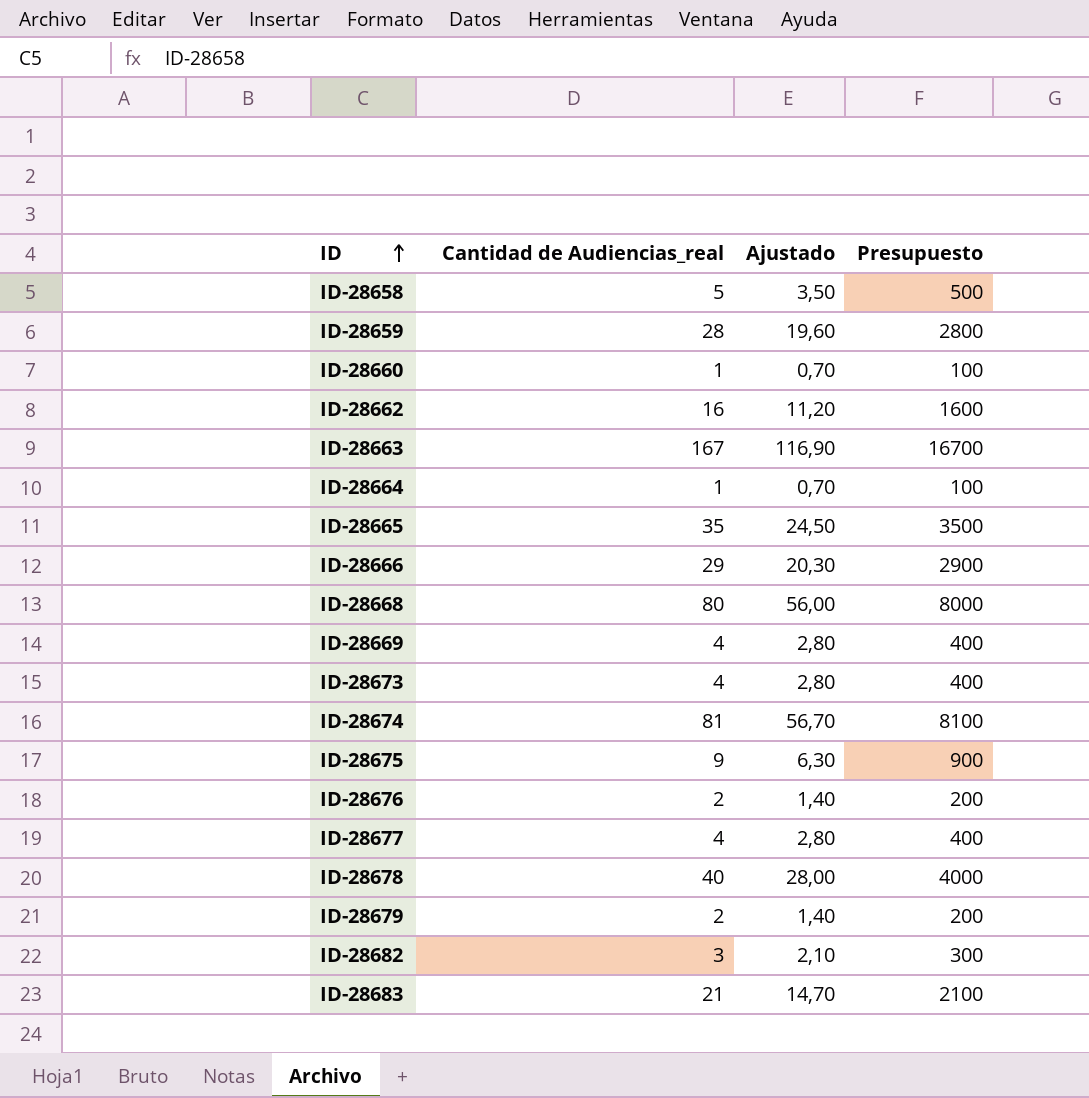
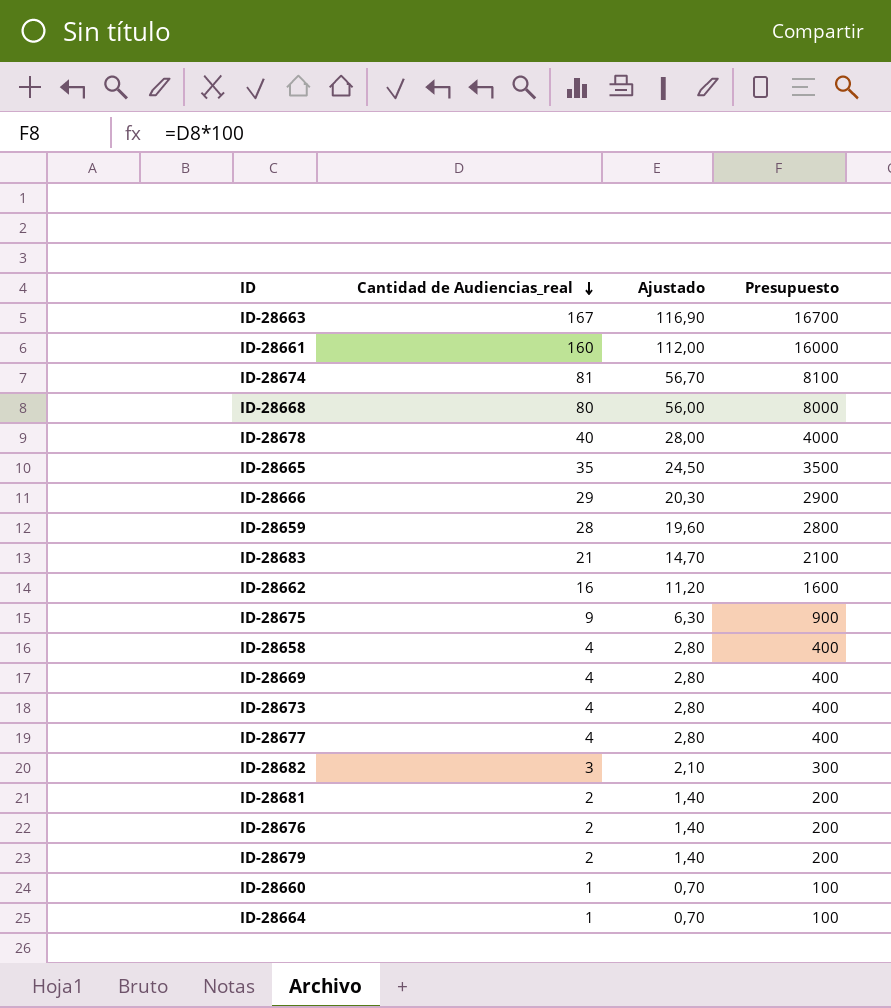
row order: ID ascending -> Cantidad de Audiencias_real descending
row ID-28661: none -> 160 | 112,00 | 16000
ID-28658 | Cantidad de Audiencias_real: 5 -> 4
ID-28658 | Ajustado: 3,50 -> 2,80
ID-28658 | Presupuesto: 500 -> 400
row ID-28681: none -> 2 | 1,40 | 200

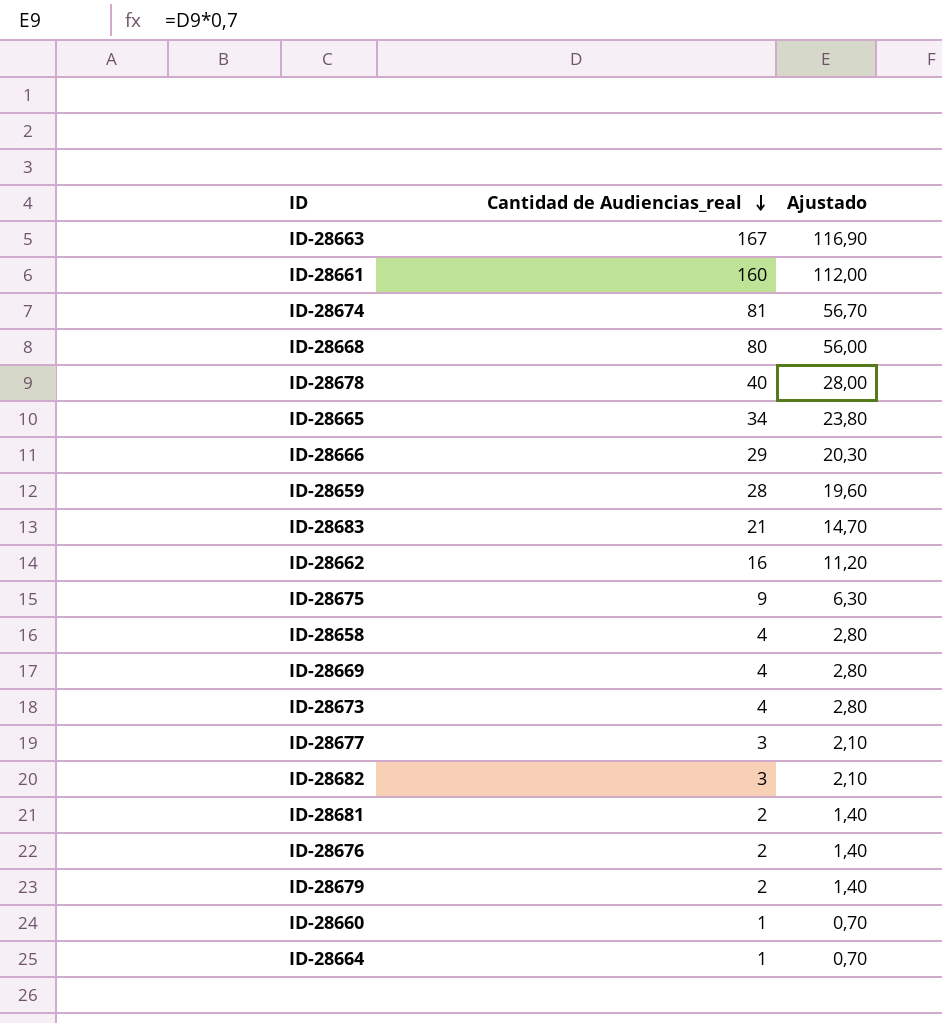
column Presupuesto | formula: [Cantidad de Audiencias_real] * 100 -> none
ID-28665 | Cantidad de Audiencias_real: 35 -> 34
ID-28665 | Ajustado: 24,50 -> 23,80
ID-28677 | Cantidad de Audiencias_real: 4 -> 3
ID-28677 | Ajustado: 2,80 -> 2,10

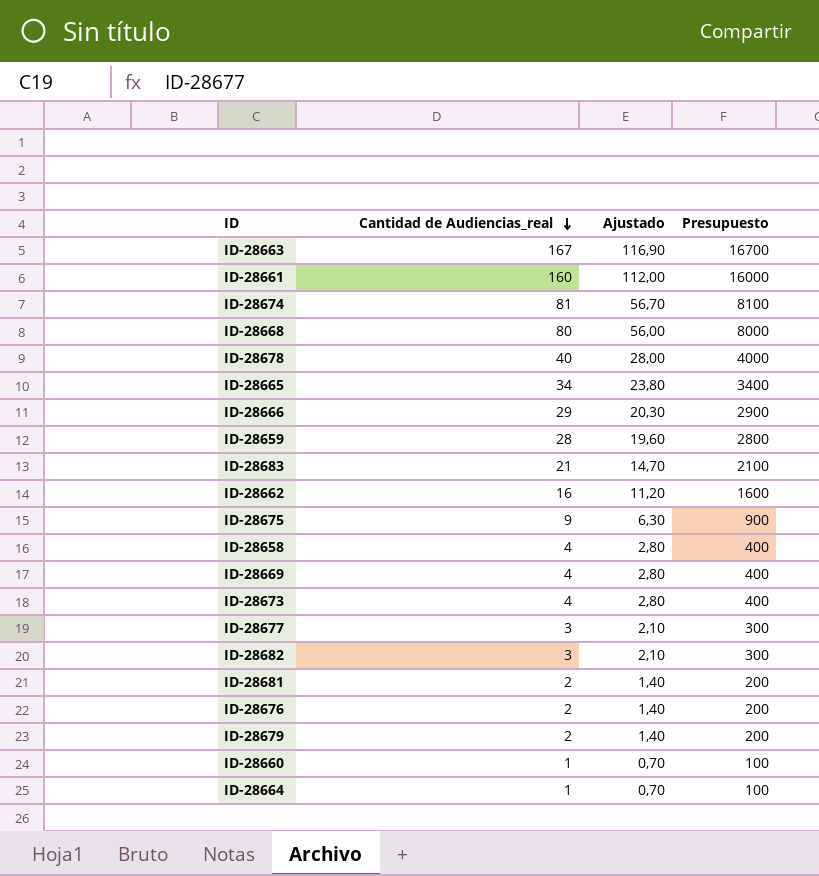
column Presupuesto | formula: none -> [Cantidad de Audiencias_real] * 100

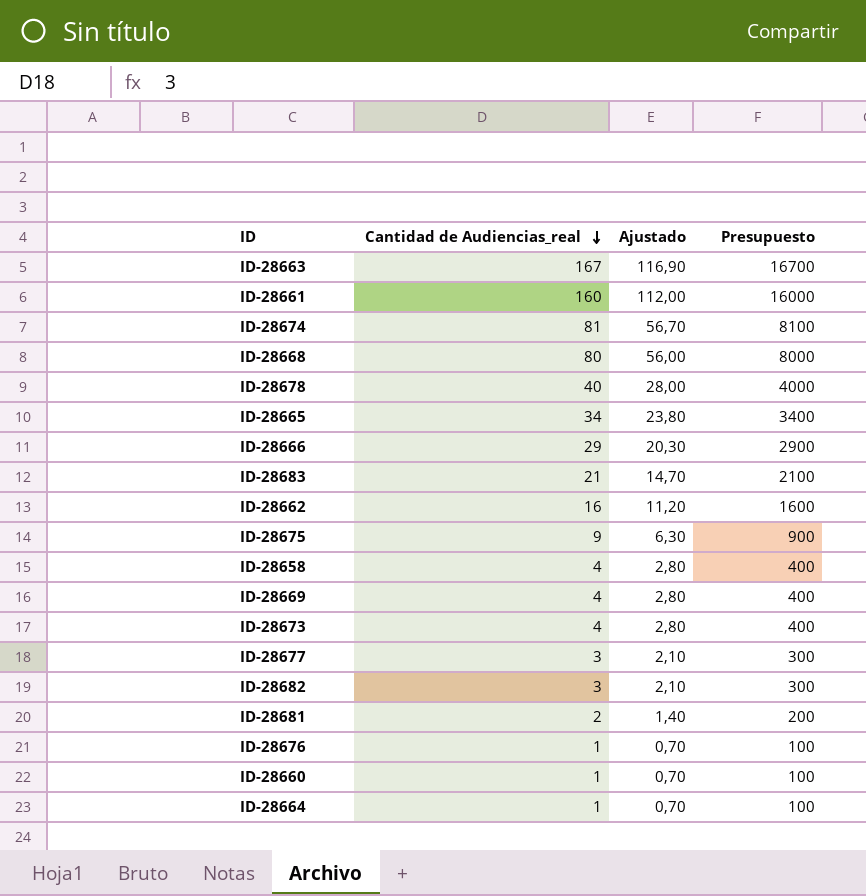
row ID-28659: 28 | 19,60 | 2800 -> none
row ID-28679: 2 | 1,40 | 200 -> none
ID-28676 | Cantidad de Audiencias_real: 2 -> 1
ID-28676 | Ajustado: 1,40 -> 0,70
ID-28676 | Presupuesto: 200 -> 100

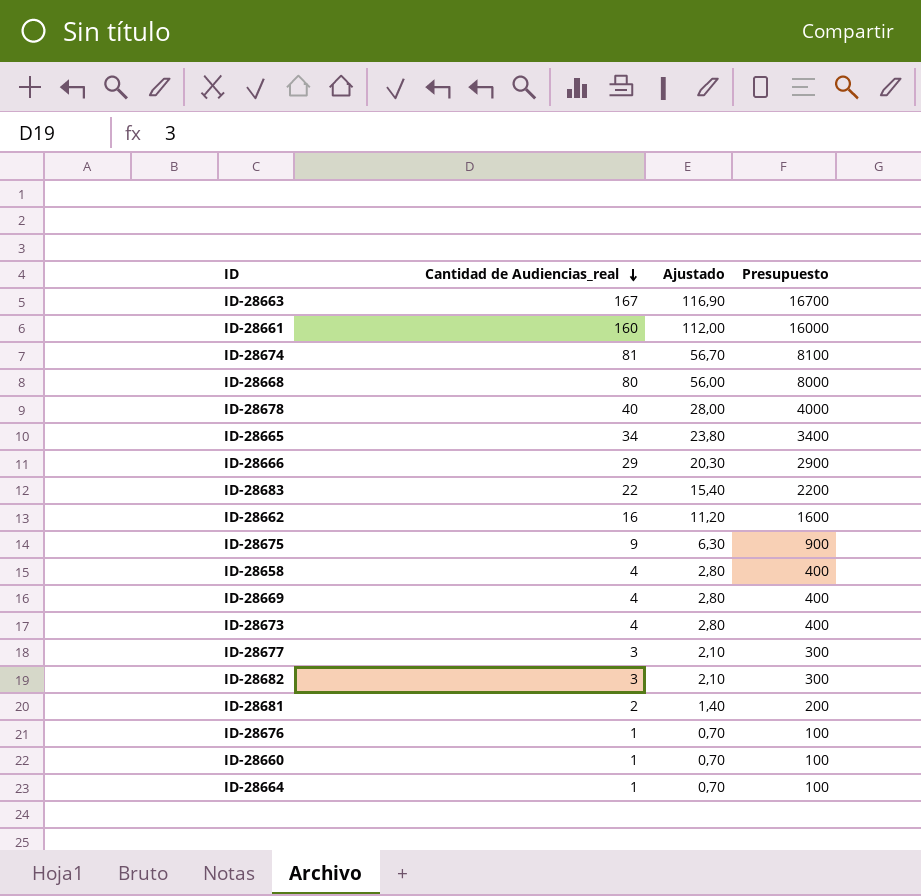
ID-28683 | Cantidad de Audiencias_real: 21 -> 22
ID-28683 | Ajustado: 14,70 -> 15,40
ID-28683 | Presupuesto: 2100 -> 2200

